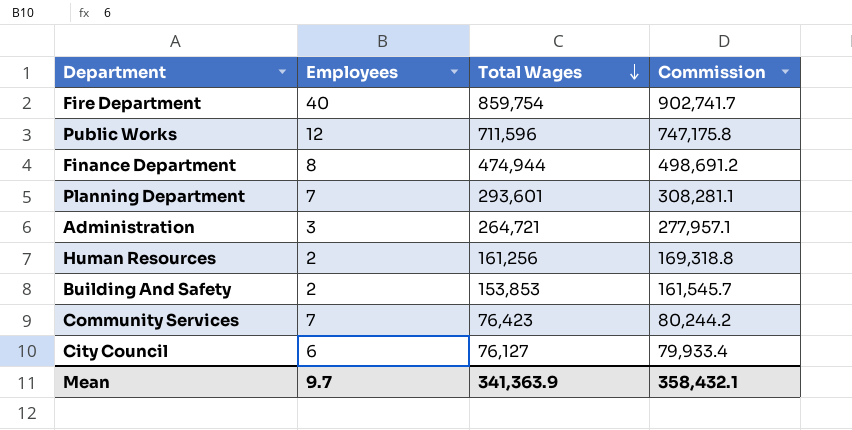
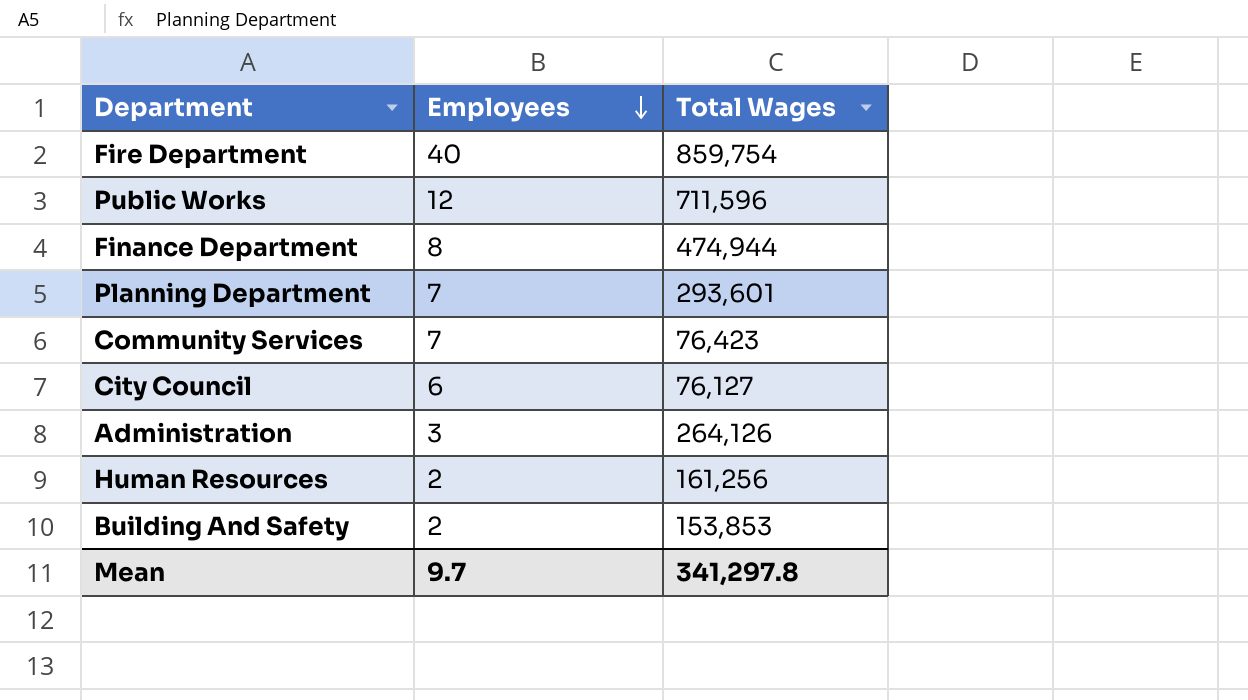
row order: Total Wages descending -> Employees descending
column Commission | formula: [Total Wages] * 1.05 -> none
Administration | Total Wages: 264,721 -> 264,126
Mean | Total Wages: 341,363.9 -> 341,297.8

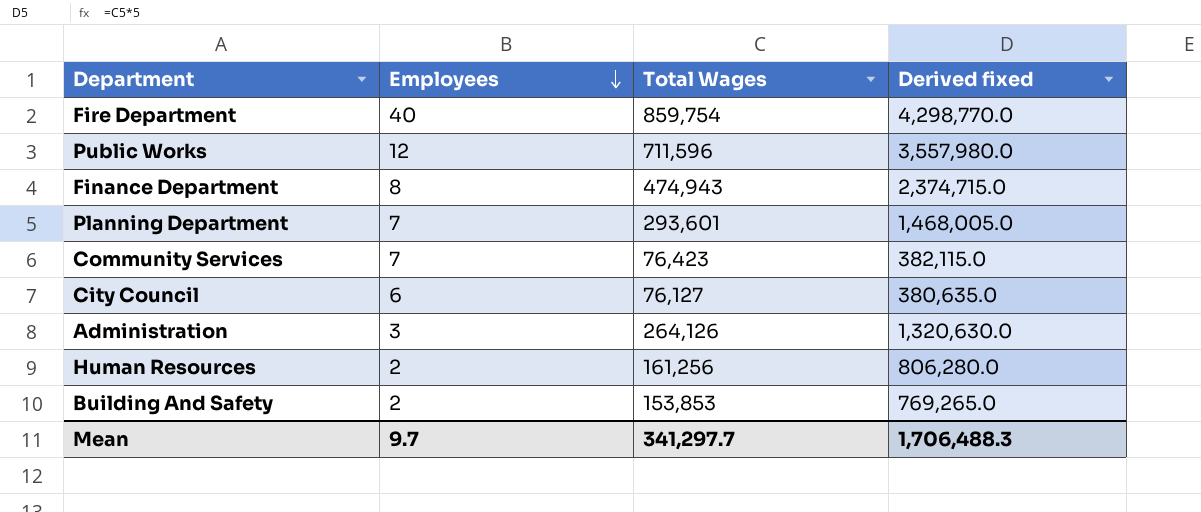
column Derived fixed | formula: none -> [Total Wages] * 5
Finance Department | Total Wages: 474,944 -> 474,943
Mean | Total Wages: 341,297.8 -> 341,297.7

